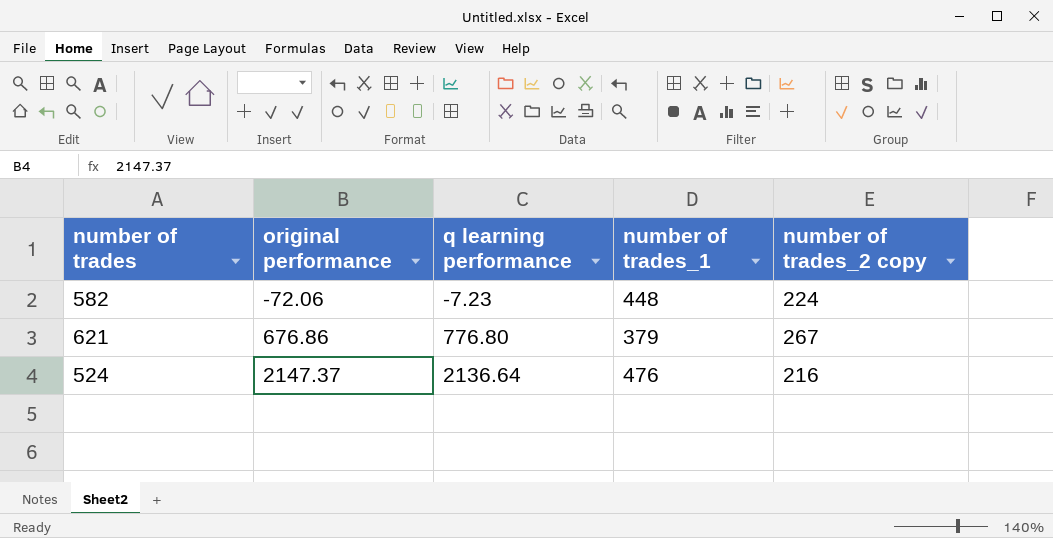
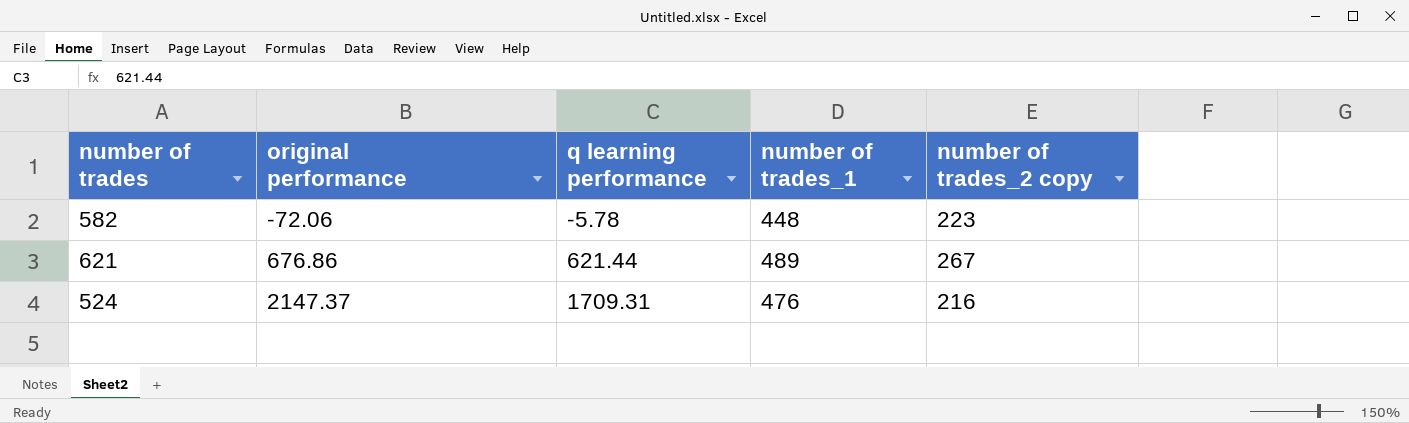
582 | q learning performance: -7.23 -> -5.78
582 | number of trades_2 copy: 224 -> 223
621 | q learning performance: 776.80 -> 621.44
621 | number of trades_1: 379 -> 489
524 | q learning performance: 2136.64 -> 1709.31

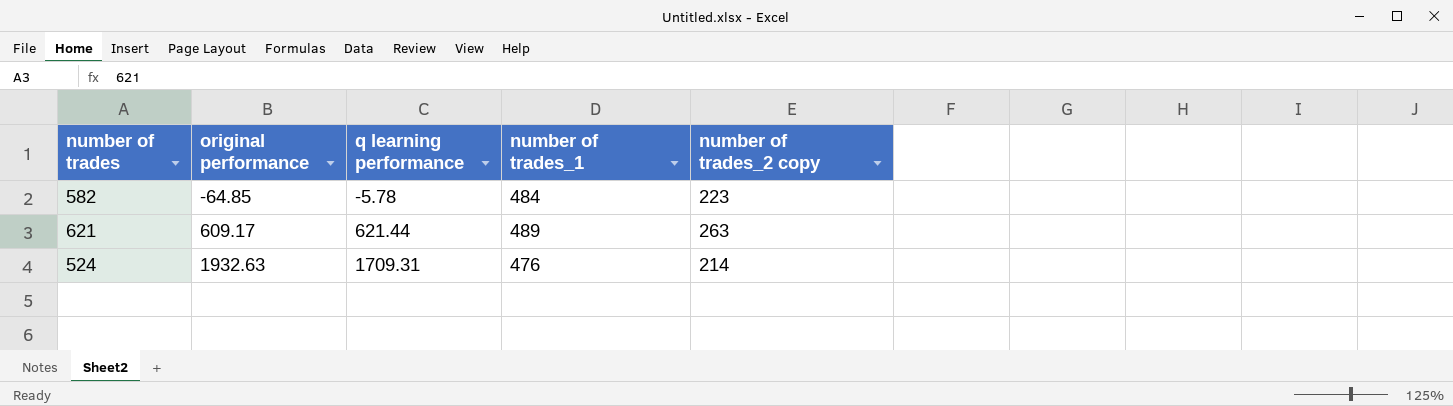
582 | original performance: -72.06 -> -64.85
582 | number of trades_1: 448 -> 484
621 | original performance: 676.86 -> 609.17
621 | number of trades_2 copy: 267 -> 263
524 | original performance: 2147.37 -> 1932.63
524 | number of trades_2 copy: 216 -> 214

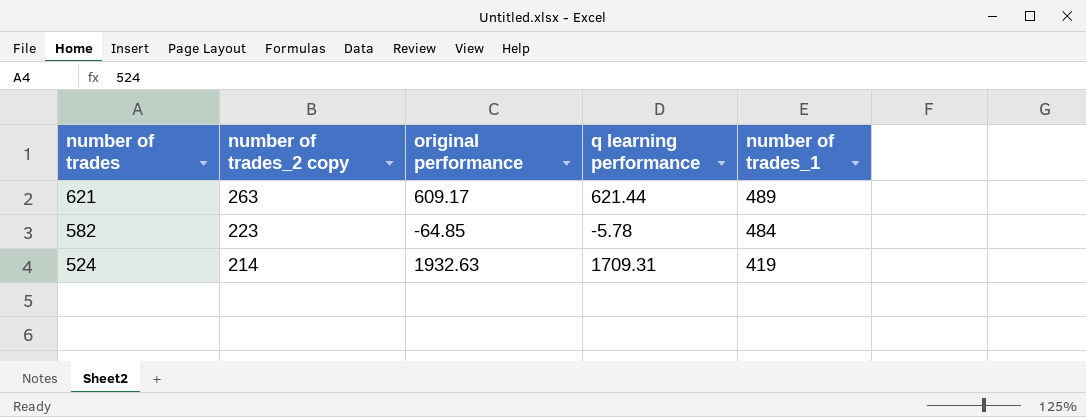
row order: original performance ascending -> number of trades descending
column number of trades_2 copy | position: 5 -> 2
524 | number of trades_1: 476 -> 419

